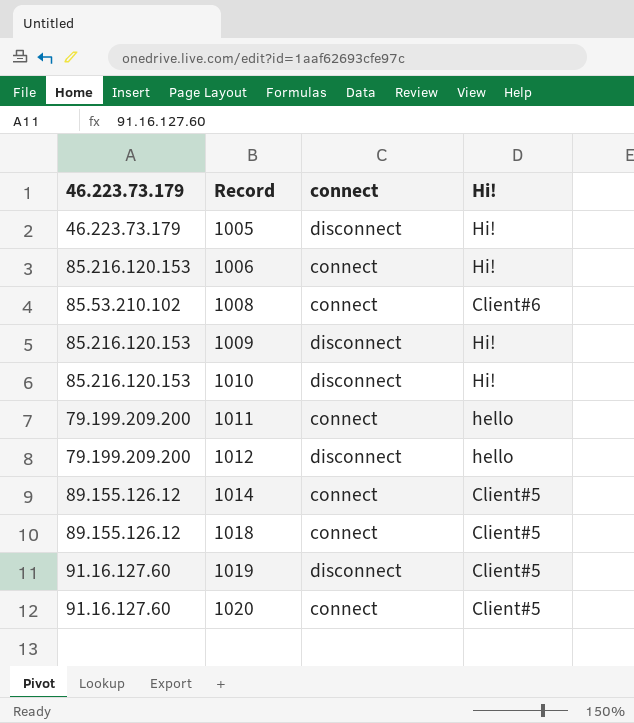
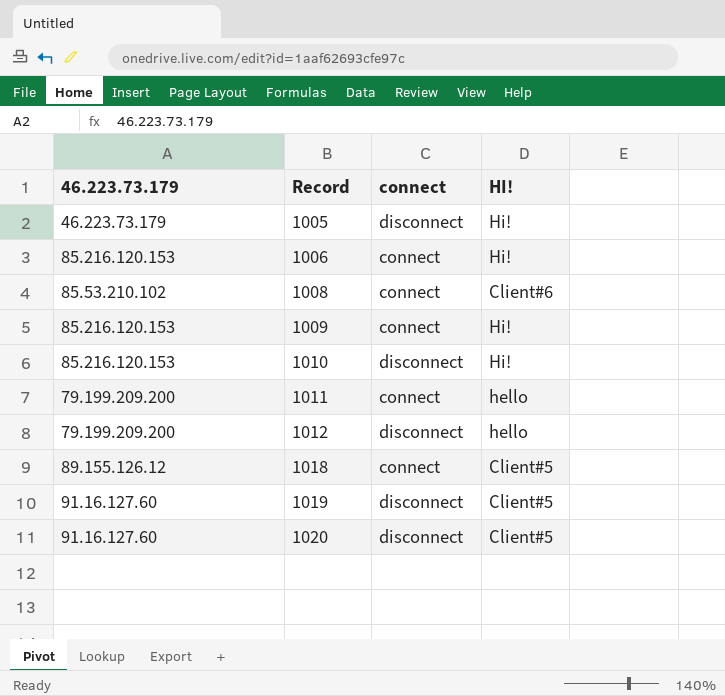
column name: Hi! -> HI!
row 1014: 89.155.126.12 | connect | Client#5 -> none
1009 | connect: disconnect -> connect
1020 | connect: connect -> disconnect

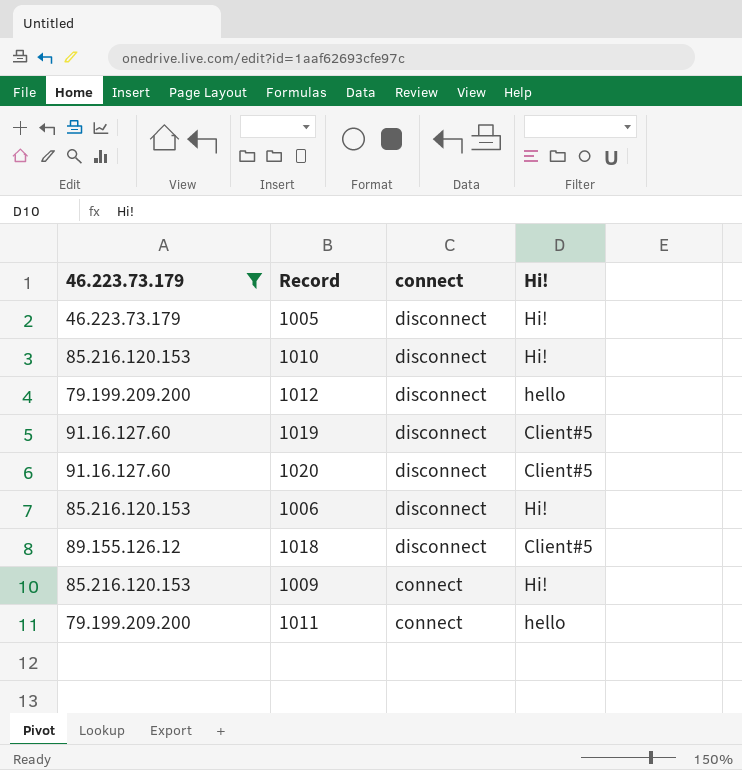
filter: none -> 46.223.73.179 != 85.53.210.102
row order: Record ascending -> connect descending
column name: HI! -> Hi!
1006 | connect: connect -> disconnect
1018 | connect: connect -> disconnect

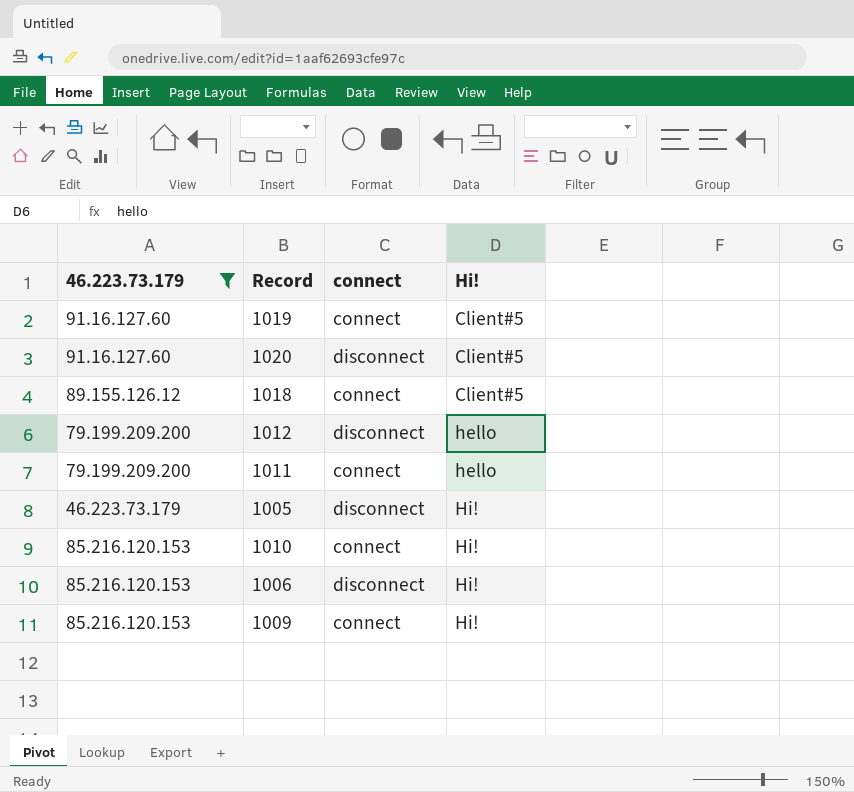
row order: connect descending -> Hi! ascending
1019 | connect: disconnect -> connect
1018 | connect: disconnect -> connect
1010 | connect: disconnect -> connect

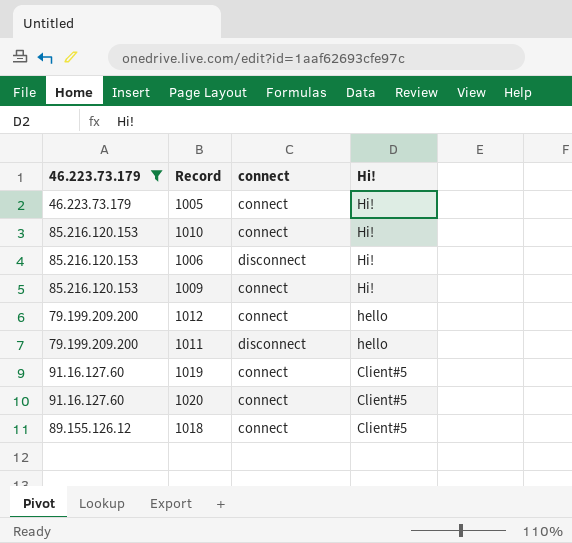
row order: Hi! ascending -> Hi! descending
1005 | connect: disconnect -> connect
1012 | connect: disconnect -> connect
1011 | connect: connect -> disconnect
1020 | connect: disconnect -> connect

